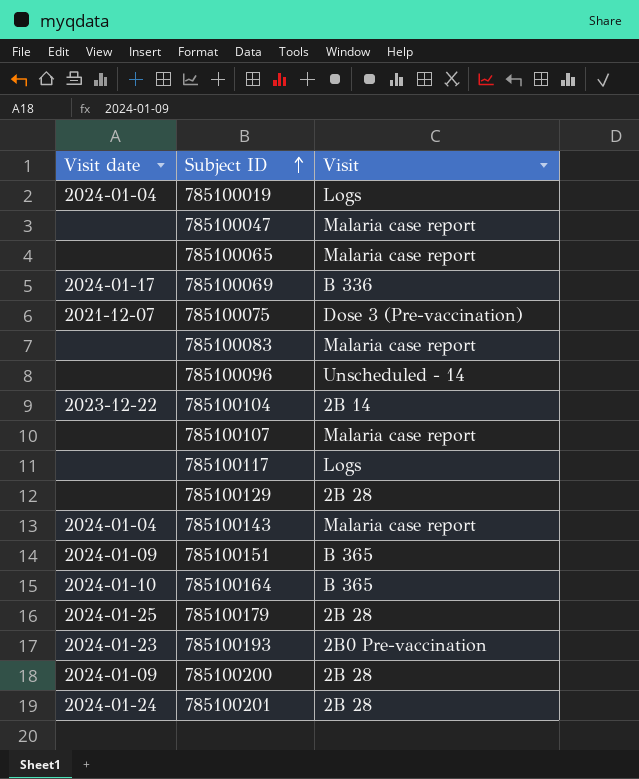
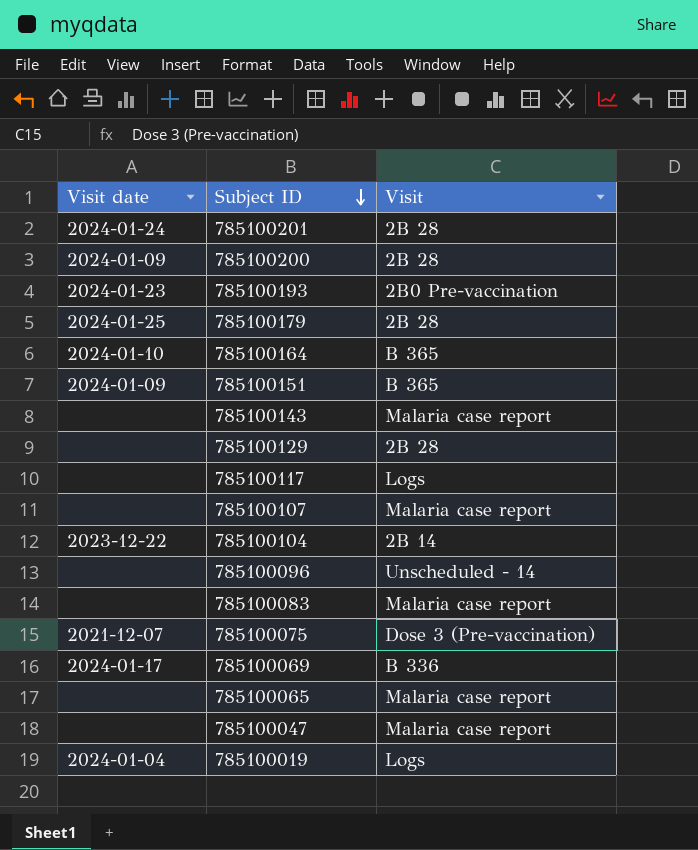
row order: Subject ID ascending -> Subject ID descending
785100143 | Visit date: 2024-01-04 -> none

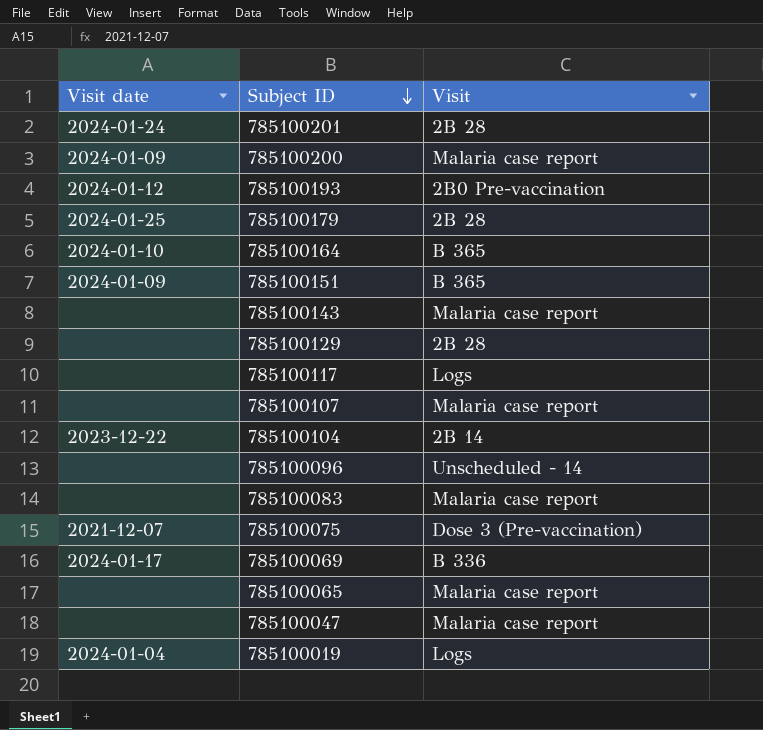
785100200 | Visit: 2B 28 -> Malaria case report
785100193 | Visit date: 2024-01-23 -> 2024-01-12

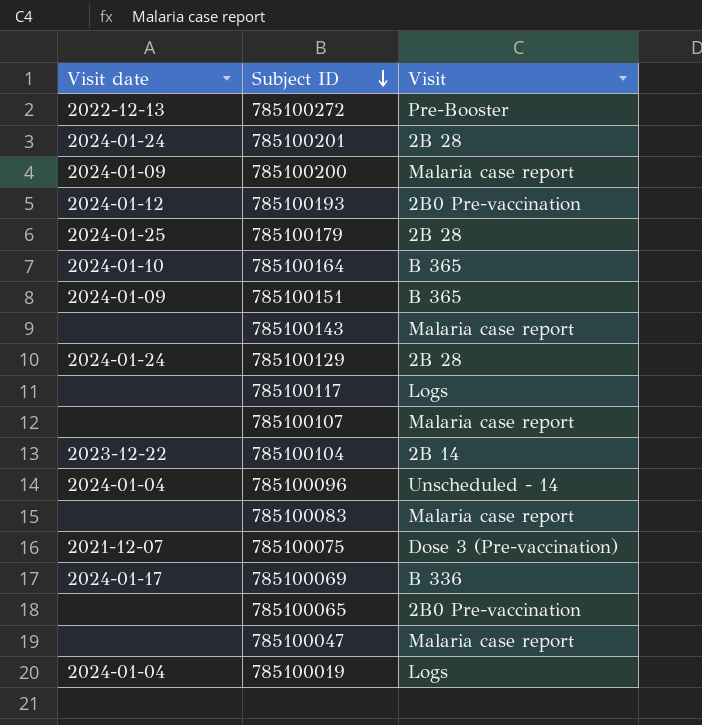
row 785100272: none -> 2022-12-13 | Pre-Booster
785100129 | Visit date: none -> 2024-01-24
785100096 | Visit date: none -> 2024-01-04
785100065 | Visit: Malaria case report -> 2B0 Pre-vaccination

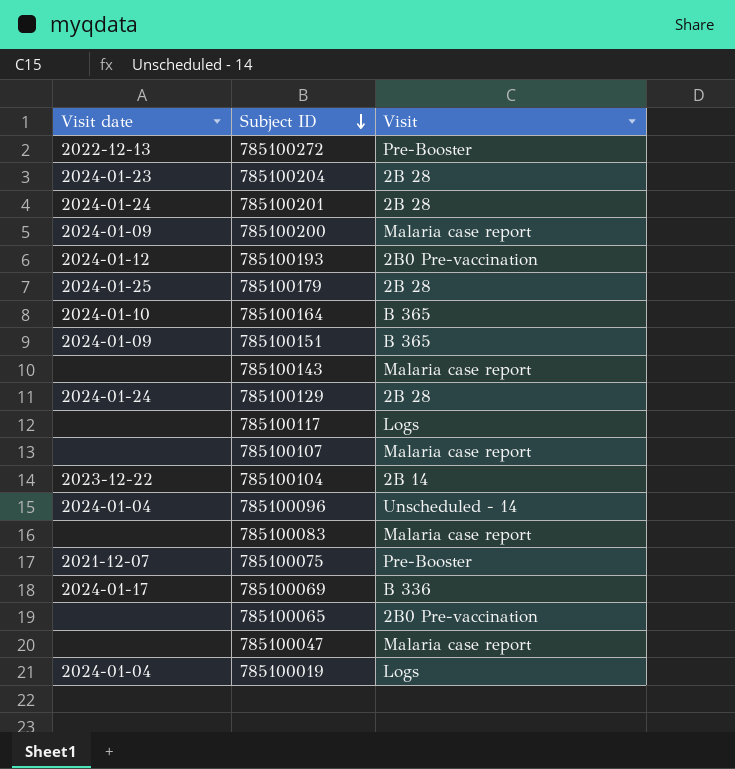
row 785100204: none -> 2024-01-23 | 2B 28
785100075 | Visit: Dose 3 (Pre-vaccination) -> Pre-Booster

